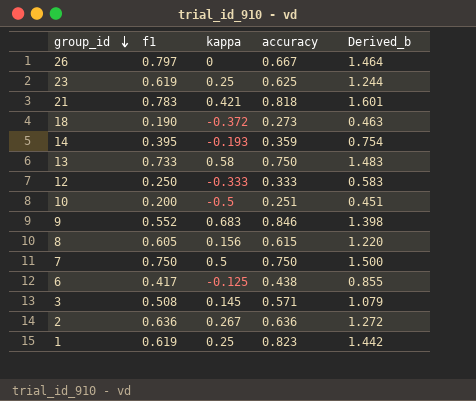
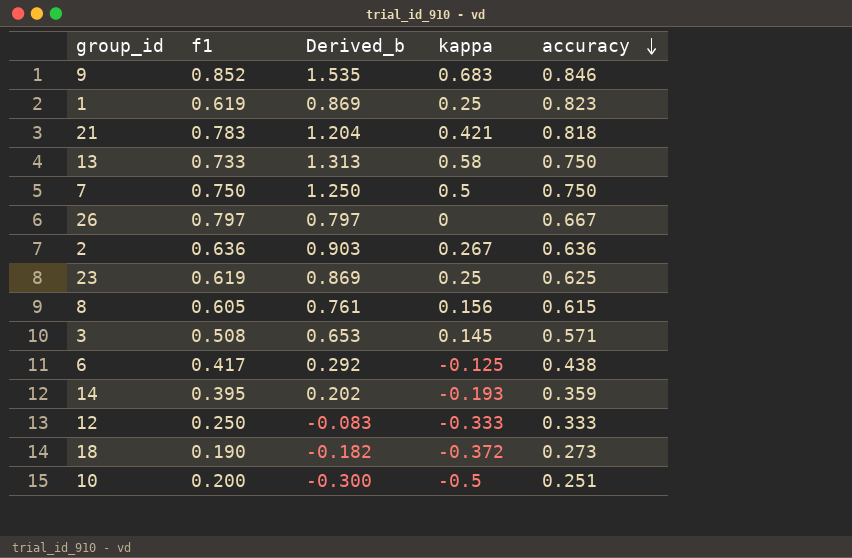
row order: group_id descending -> accuracy descending
column Derived_b | formula: [f1] + [accuracy] -> [f1] + [kappa]
column Derived_b | position: 5 -> 3
9 | f1: 0.552 -> 0.852

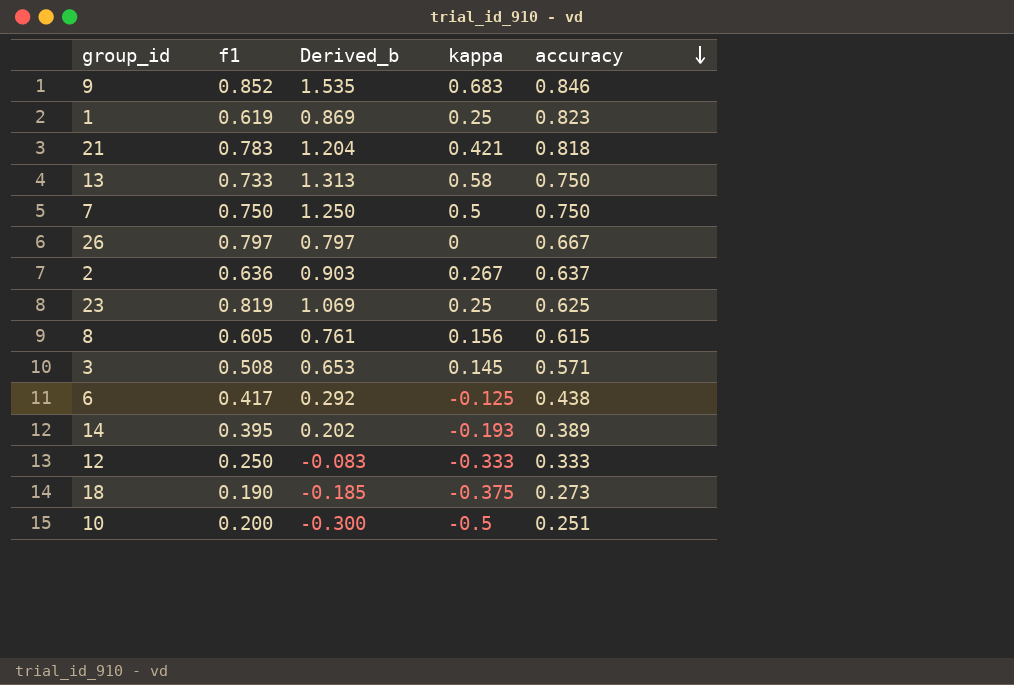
2 | accuracy: 0.636 -> 0.637
23 | f1: 0.619 -> 0.819
23 | Derived_b: 0.869 -> 1.069
14 | accuracy: 0.359 -> 0.389
18 | Derived_b: -0.182 -> -0.185
18 | kappa: -0.372 -> -0.375

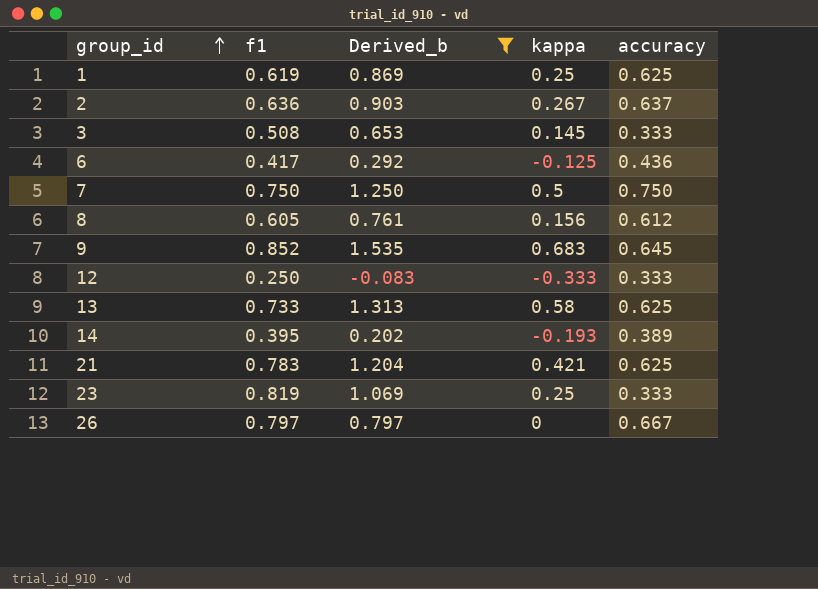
filter: none -> Derived_b >= -0.083
row order: accuracy descending -> group_id ascending
1 | accuracy: 0.823 -> 0.625
3 | accuracy: 0.571 -> 0.333
6 | accuracy: 0.438 -> 0.436
8 | accuracy: 0.615 -> 0.612
9 | accuracy: 0.846 -> 0.645
13 | accuracy: 0.750 -> 0.625
21 | accuracy: 0.818 -> 0.625
23 | accuracy: 0.625 -> 0.333

